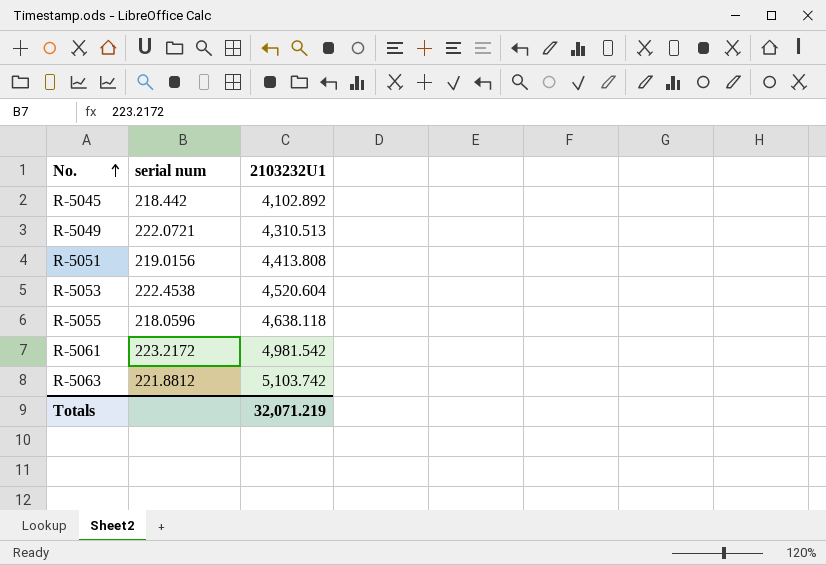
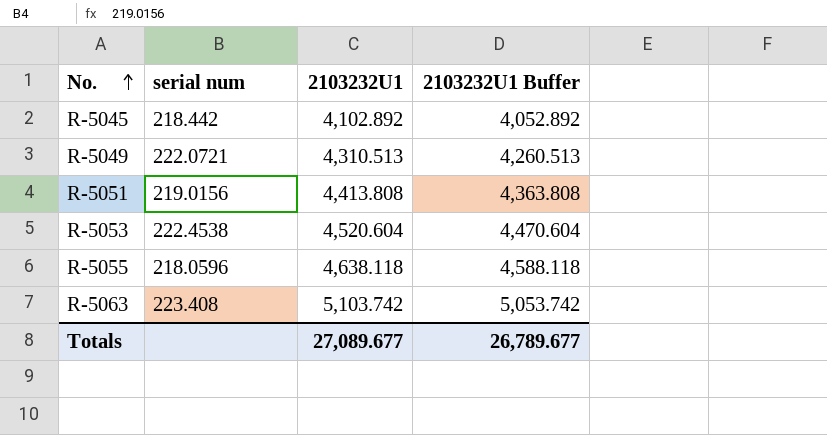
column 2103232U1 Buffer | formula: none -> [2103232U1] - 50
row R-5061: 223.2172 | 4,981.542 -> none
R-5063 | serial num: 221.8812 -> 223.408
Totals | 2103232U1: 32,071.219 -> 27,089.677

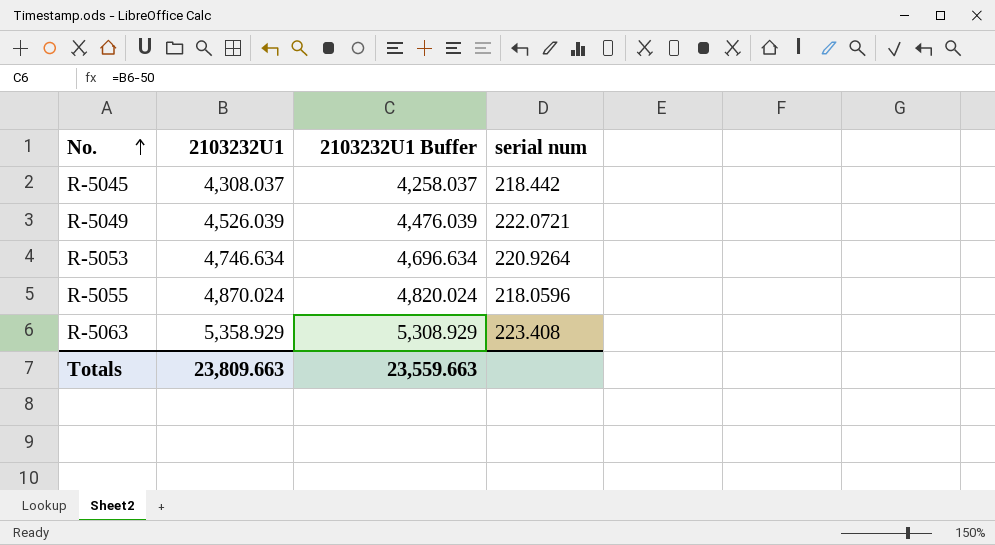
column serial num | position: 2 -> 4
row R-5051: 219.0156 | 4,413.808 | 4,363.808 -> none
R-5045 | 2103232U1: 4,102.892 -> 4,308.037
R-5045 | 2103232U1 Buffer: 4,052.892 -> 4,258.037
R-5049 | 2103232U1: 4,310.513 -> 4,526.039
R-5049 | 2103232U1 Buffer: 4,260.513 -> 4,476.039
R-5053 | 2103232U1: 4,520.604 -> 4,746.634
R-5053 | 2103232U1 Buffer: 4,470.604 -> 4,696.634
R-5053 | serial num: 222.4538 -> 220.9264
R-5055 | 2103232U1: 4,638.118 -> 4,870.024
R-5055 | 2103232U1 Buffer: 4,588.118 -> 4,820.024
R-5063 | 2103232U1: 5,103.742 -> 5,358.929
R-5063 | 2103232U1 Buffer: 5,053.742 -> 5,308.929
Totals | 2103232U1: 27,089.677 -> 23,809.663
Totals | 2103232U1 Buffer: 26,789.677 -> 23,559.663

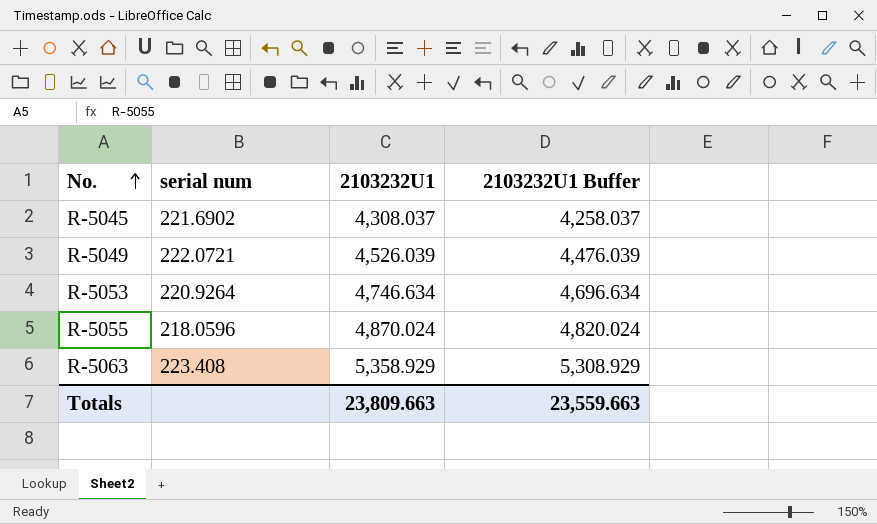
column serial num | position: 4 -> 2
R-5045 | serial num: 218.442 -> 221.6902

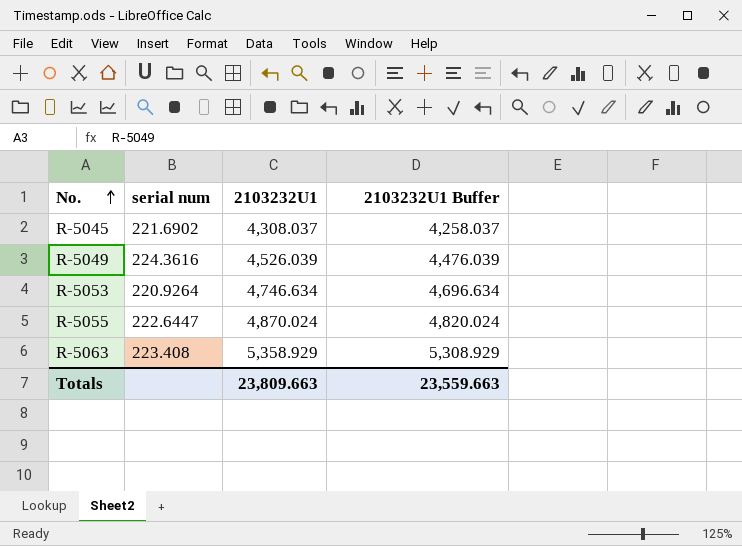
R-5049 | serial num: 222.0721 -> 224.3616
R-5055 | serial num: 218.0596 -> 222.6447

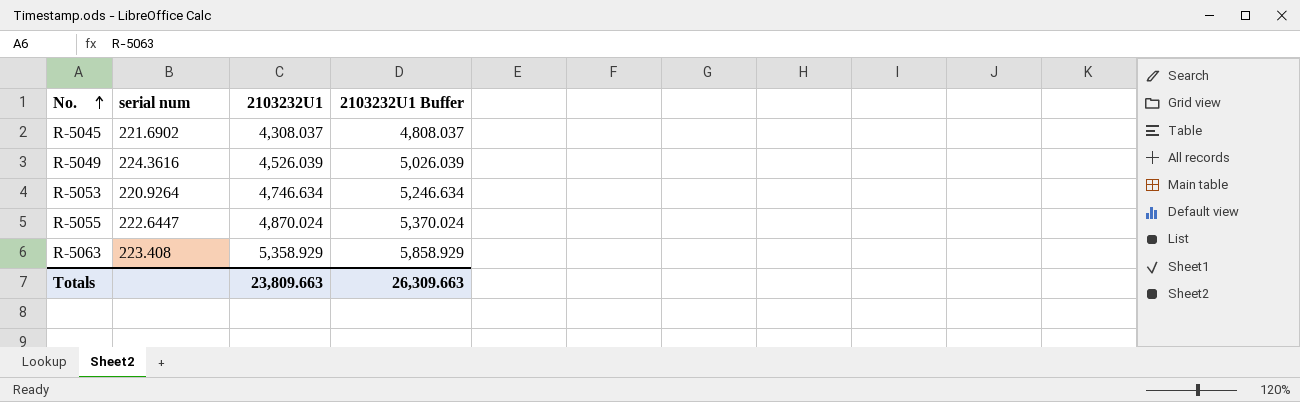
column 2103232U1 Buffer | formula: [2103232U1] - 50 -> [2103232U1] + 500
Totals | 2103232U1 Buffer: 23,559.663 -> 26,309.663

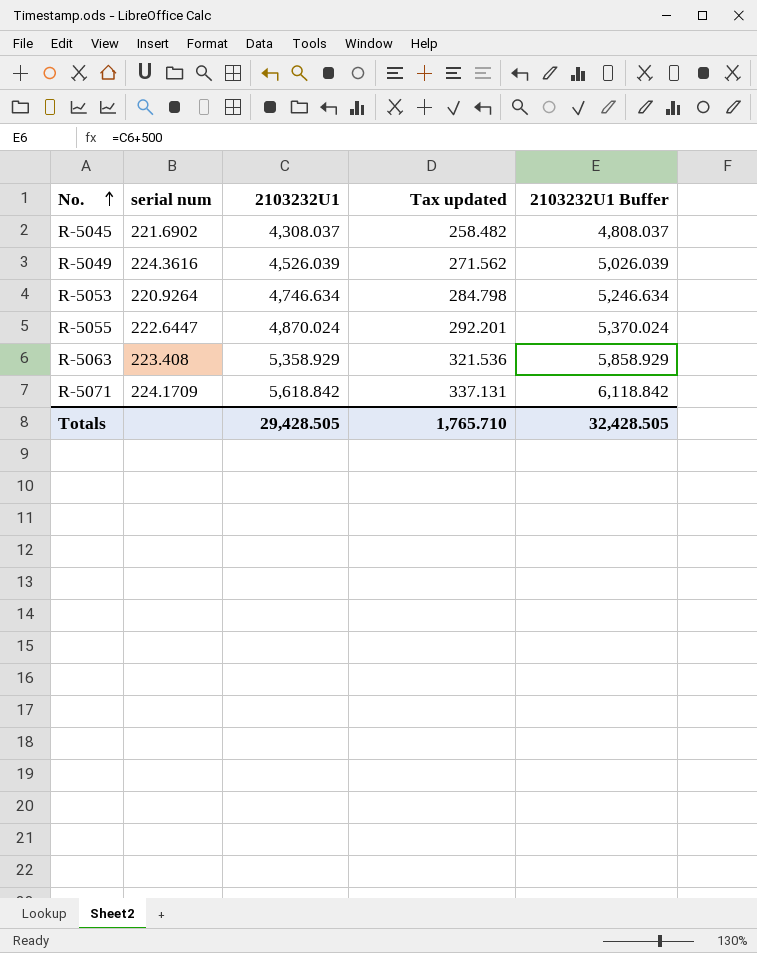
column Tax updated | formula: none -> [2103232U1] * 0.06
row R-5071: none -> 224.1709 | 5,618.842 | 337.131 | 6,118.842
Totals | 2103232U1: 23,809.663 -> 29,428.505
Totals | 2103232U1 Buffer: 26,309.663 -> 32,428.505

